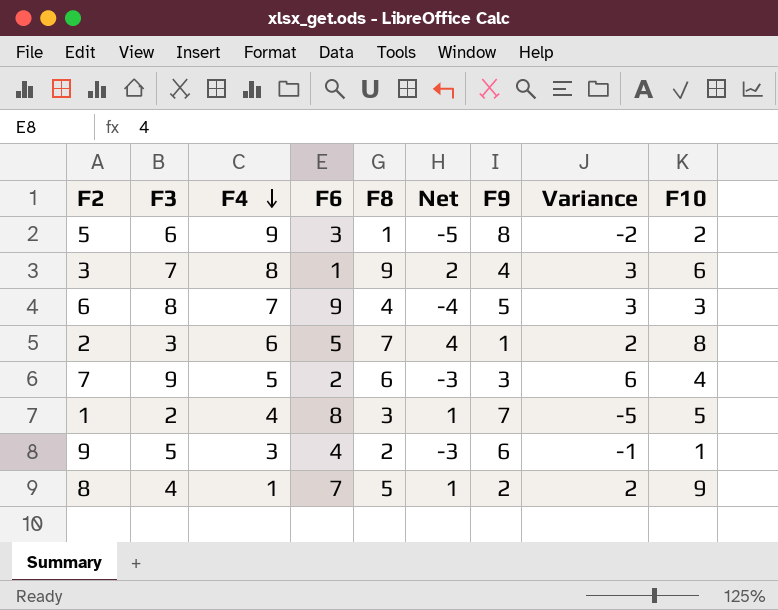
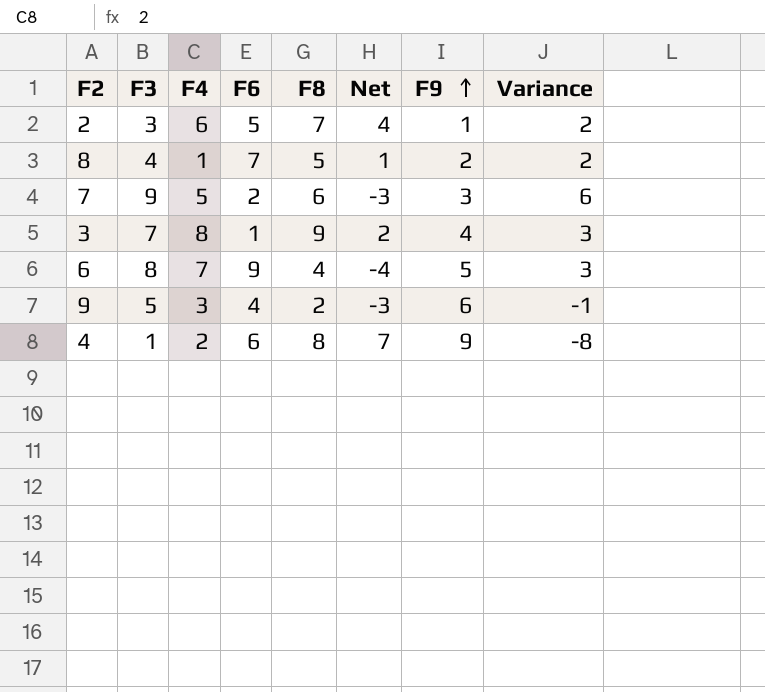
row order: F4 descending -> F9 ascending
column F10 | position: 9 -> none
row 5: 6 | 9 | 3 | 1 | -5 | 8 | -2 | 2 -> none
row 1: 2 | 4 | 8 | 3 | 1 | 7 | -5 | 5 -> none
row 4: none -> 1 | 2 | 6 | 8 | 7 | 9 | -8

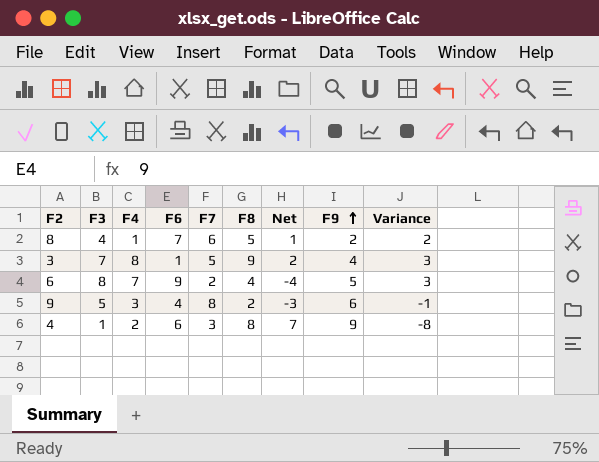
column F7 | position: none -> 5
row 2: 3 | 6 | 5 | 7 | 4 | 1 | 2 -> none
row 7: 9 | 5 | 2 | 6 | -3 | 3 | 6 -> none

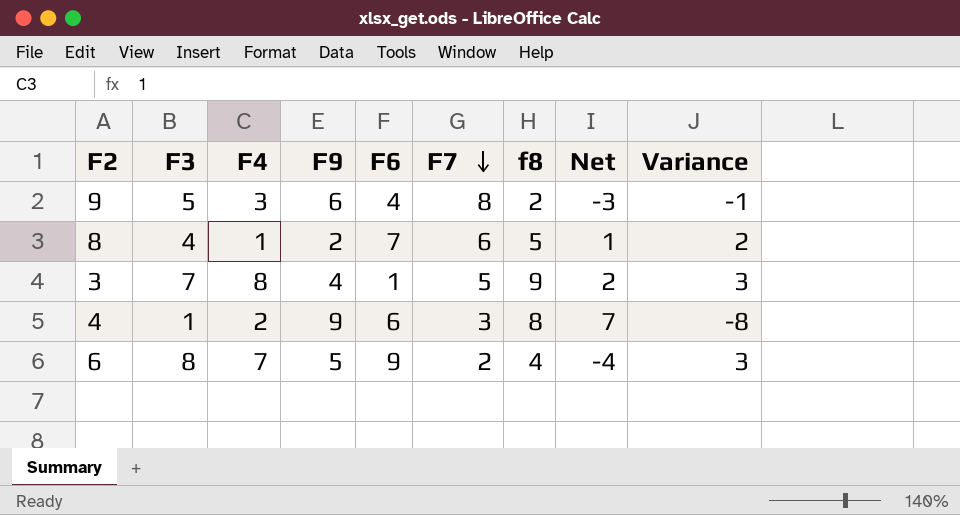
row order: F9 ascending -> F7 descending
column F9 | position: 8 -> 4
column name: F8 -> f8

